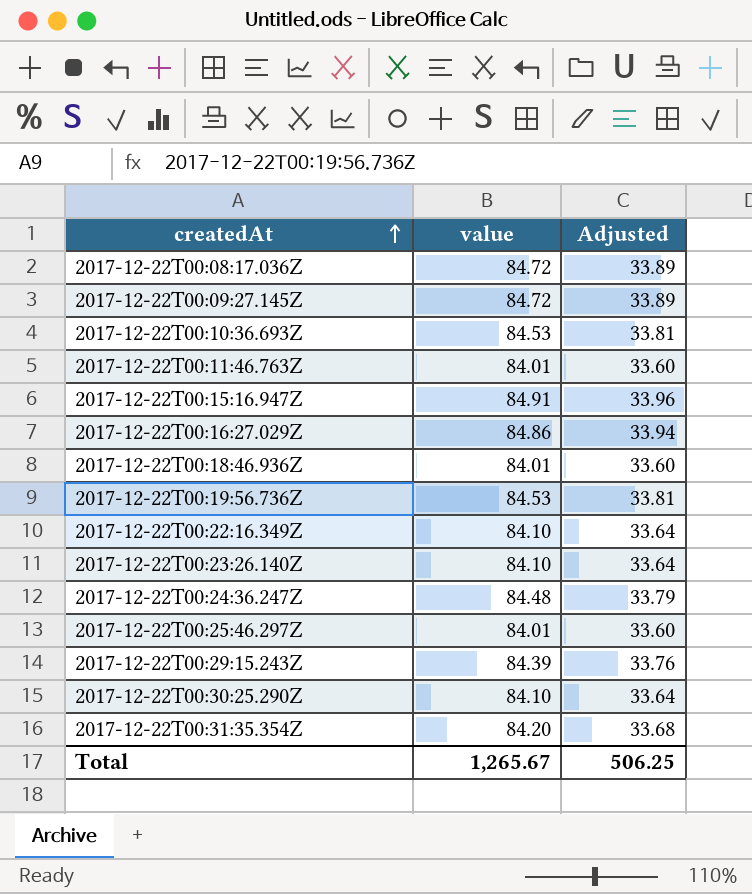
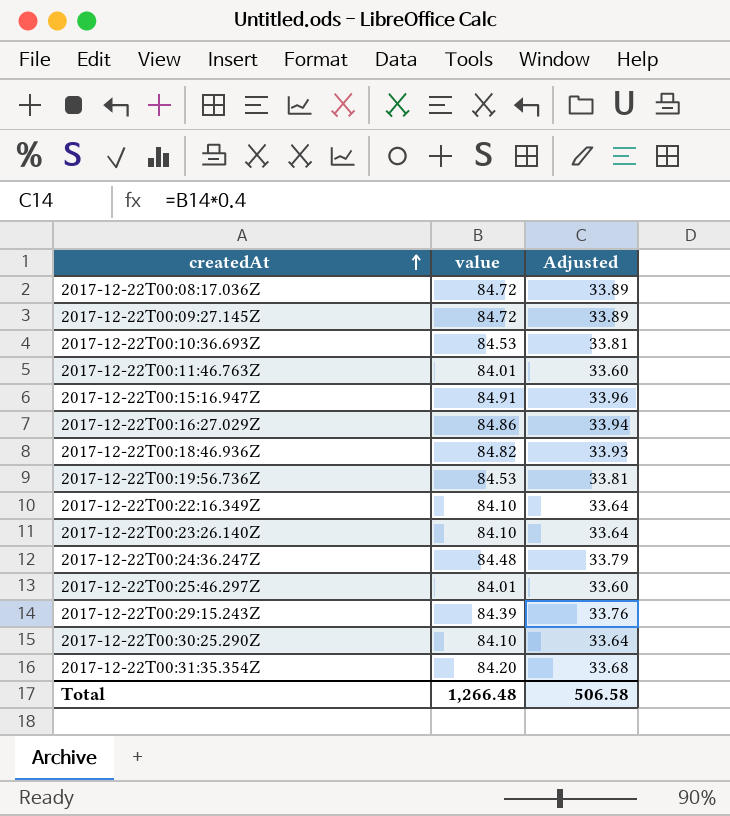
2017-12-22T00:18:46.936Z | value: 84.01 -> 84.82
2017-12-22T00:18:46.936Z | Adjusted: 33.60 -> 33.93
Total | value: 1,265.67 -> 1,266.48
Total | Adjusted: 506.25 -> 506.58

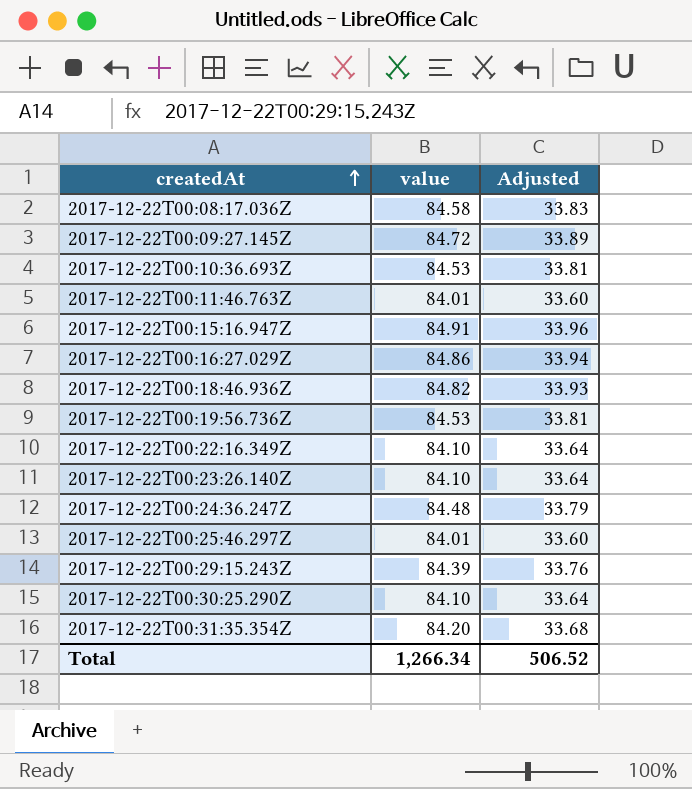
2017-12-22T00:08:17.036Z | value: 84.72 -> 84.58
2017-12-22T00:08:17.036Z | Adjusted: 33.89 -> 33.83
Total | value: 1,266.48 -> 1,266.34
Total | Adjusted: 506.58 -> 506.52

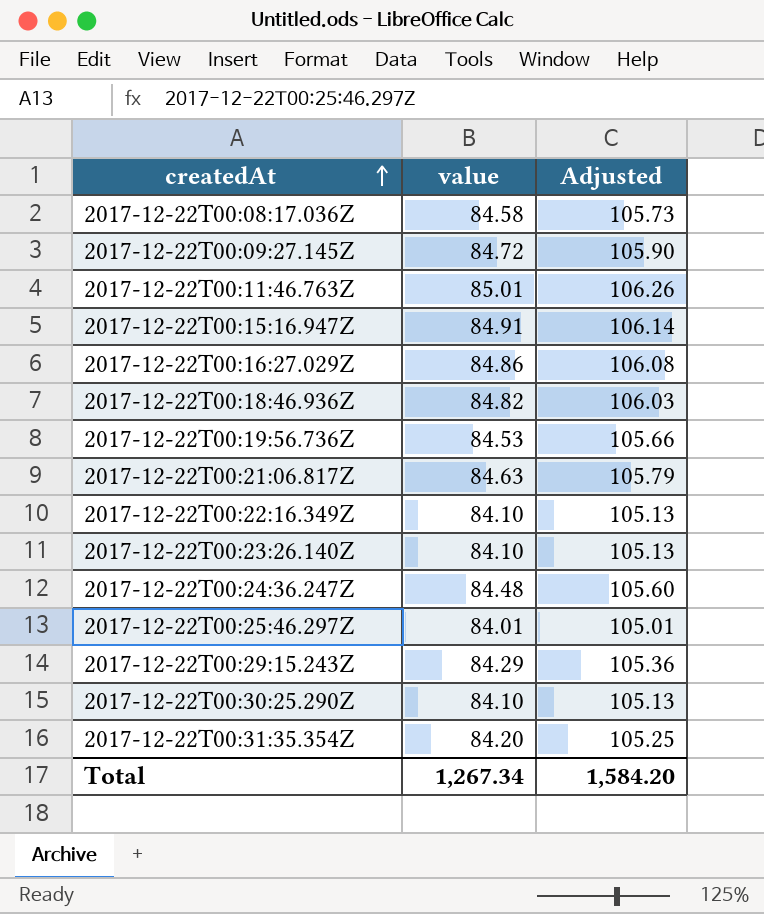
column Adjusted | formula: [value] * 0.4 -> [value] * 1.25
row 2017-12-22T00:10:36.693Z: 84.53 | 33.81 -> none
2017-12-22T00:11:46.763Z | value: 84.01 -> 85.01
row 2017-12-22T00:21:06.817Z: none -> 84.63 | 105.79
2017-12-22T00:29:15.243Z | value: 84.39 -> 84.29
Total | value: 1,266.34 -> 1,267.34
Total | Adjusted: 506.52 -> 1,584.20

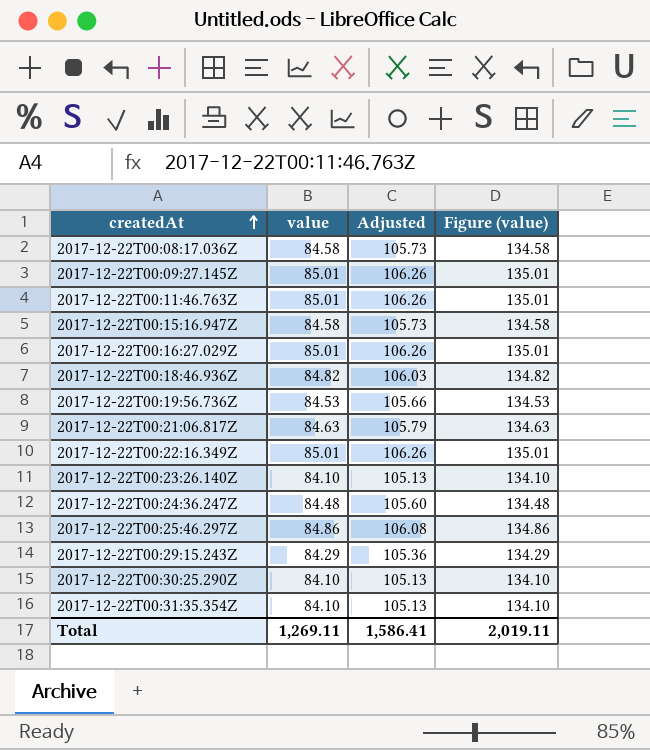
column Figure (value) | formula: none -> [value] + 50
2017-12-22T00:09:27.145Z | value: 84.72 -> 85.01
2017-12-22T00:09:27.145Z | Adjusted: 105.90 -> 106.26
2017-12-22T00:15:16.947Z | value: 84.91 -> 84.58
2017-12-22T00:15:16.947Z | Adjusted: 106.14 -> 105.73
2017-12-22T00:16:27.029Z | value: 84.86 -> 85.01
2017-12-22T00:16:27.029Z | Adjusted: 106.08 -> 106.26
2017-12-22T00:22:16.349Z | value: 84.10 -> 85.01
2017-12-22T00:22:16.349Z | Adjusted: 105.13 -> 106.26
2017-12-22T00:25:46.297Z | value: 84.01 -> 84.86
2017-12-22T00:25:46.297Z | Adjusted: 105.01 -> 106.08
2017-12-22T00:31:35.354Z | value: 84.20 -> 84.10
2017-12-22T00:31:35.354Z | Adjusted: 105.25 -> 105.13
Total | value: 1,267.34 -> 1,269.11
Total | Adjusted: 1,584.20 -> 1,586.41

